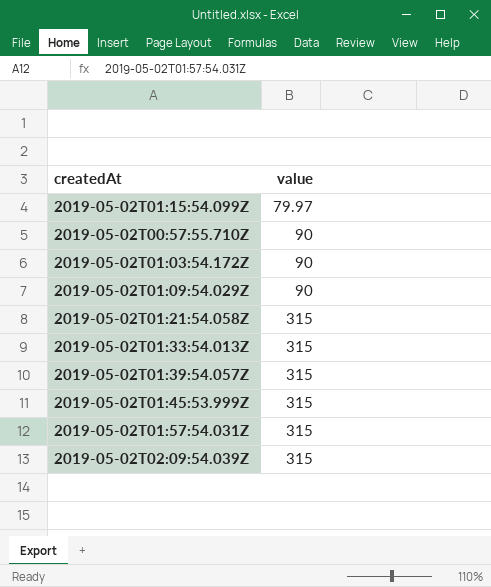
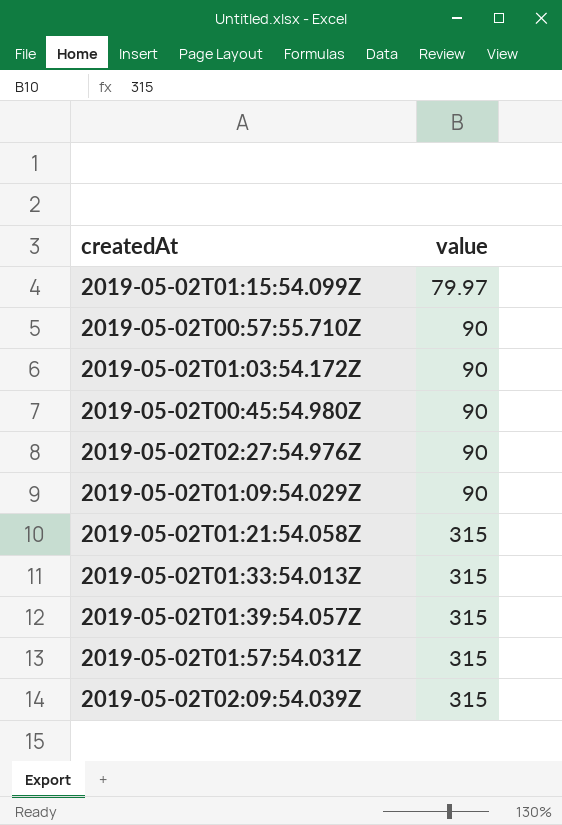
row 2019-05-02T01:45:53.999Z: 315 -> none
row 2019-05-02T00:45:54.980Z: none -> 90
row 2019-05-02T02:27:54.976Z: none -> 90

